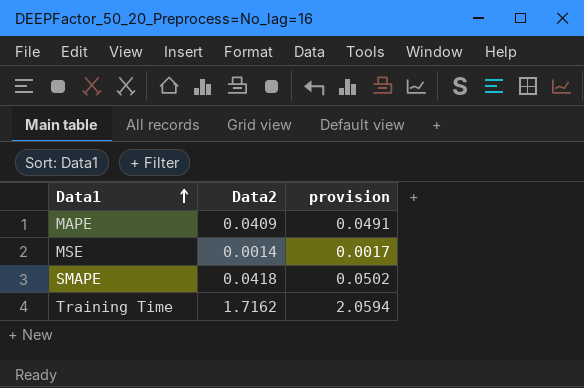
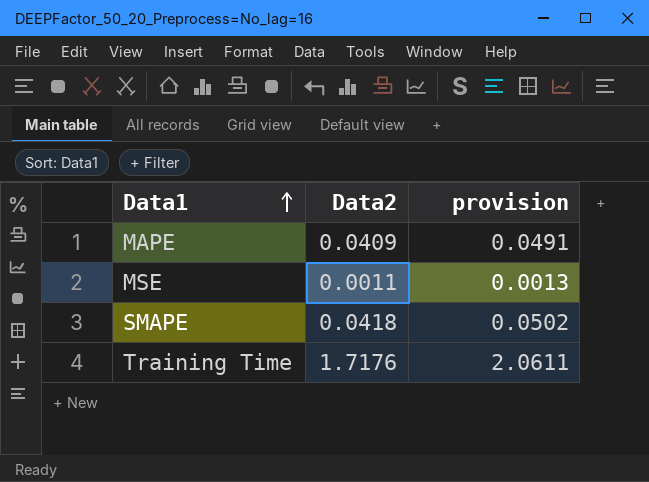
MSE | Data2: 0.0014 -> 0.0011
MSE | provision: 0.0017 -> 0.0013
Training Time | Data2: 1.7162 -> 1.7176
Training Time | provision: 2.0594 -> 2.0611

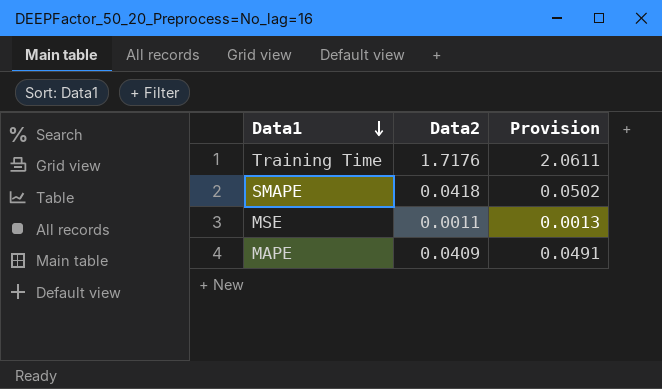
row order: Data1 ascending -> Data1 descending
column name: provision -> Provision

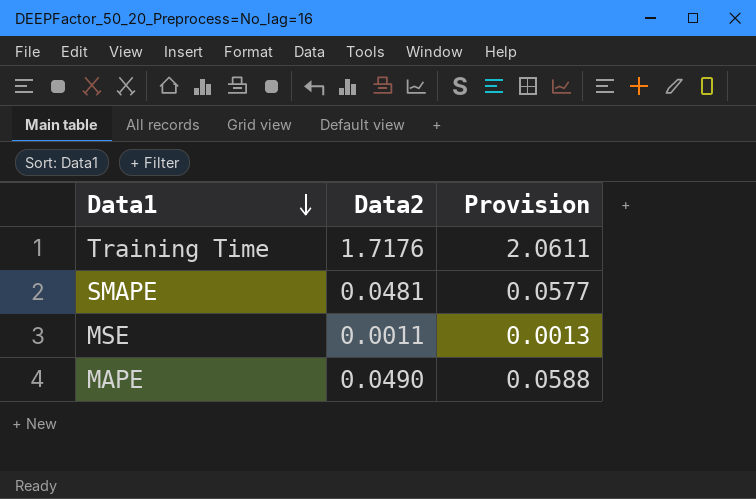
SMAPE | Data2: 0.0418 -> 0.0481
SMAPE | Provision: 0.0502 -> 0.0577
MAPE | Data2: 0.0409 -> 0.0490
MAPE | Provision: 0.0491 -> 0.0588

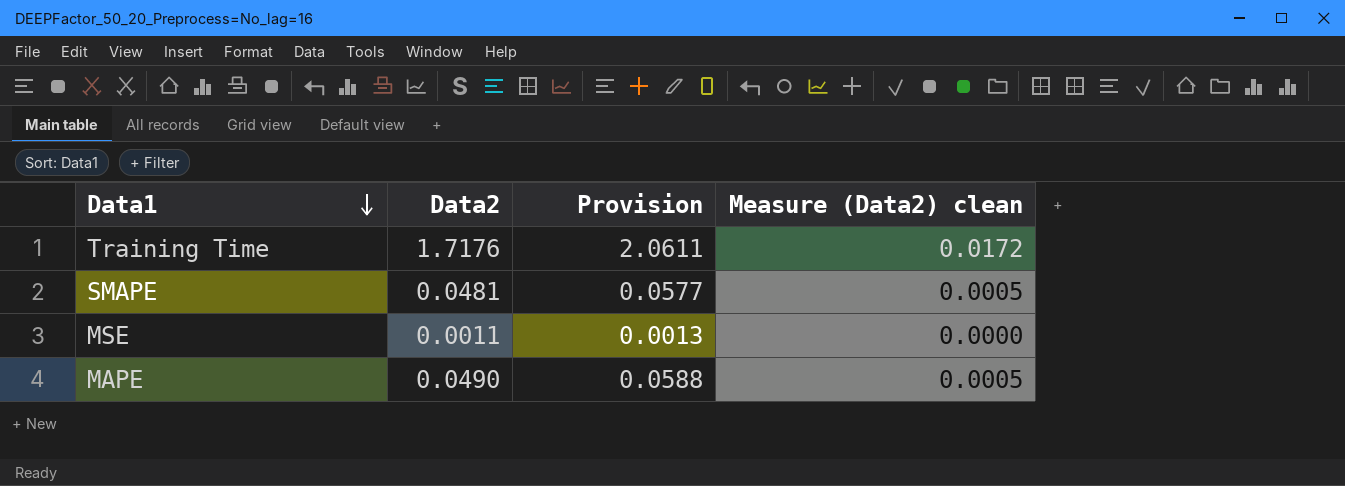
column Measure (Data2) clean | formula: none -> [Data2] * 0.01

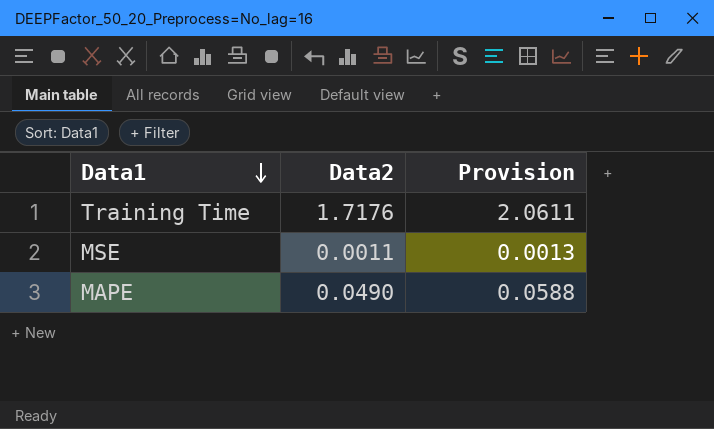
column Measure (Data2) clean | formula: [Data2] * 0.01 -> none
row SMAPE: 0.0481 | 0.0577 | 0.0005 -> none

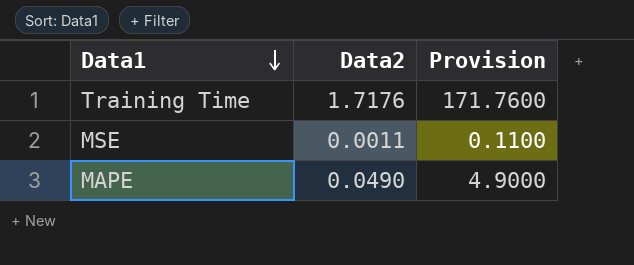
column Provision | formula: [Data2] * 1.2 -> [Data2] * 100

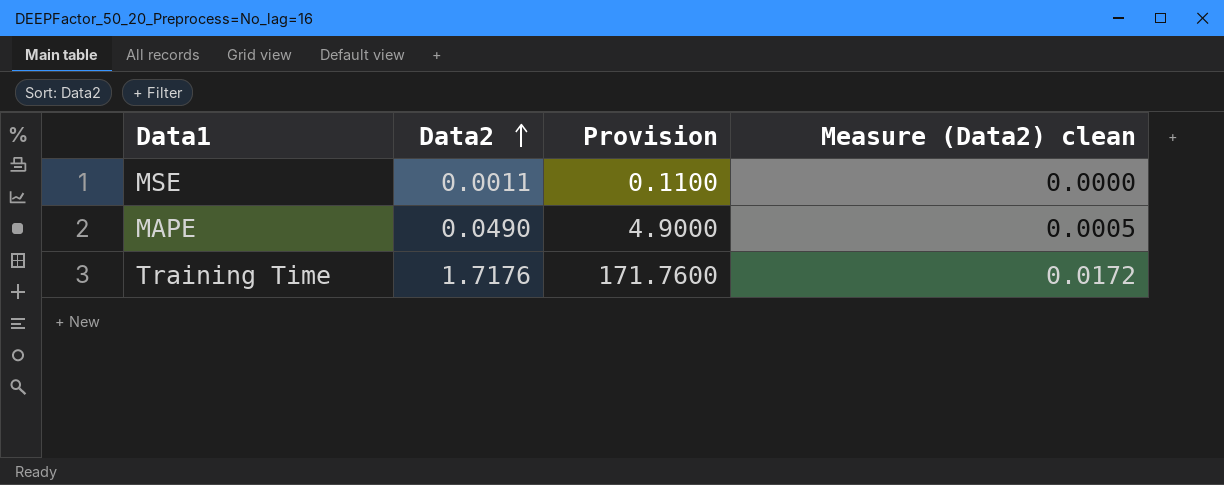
row order: Data1 descending -> Data2 ascending
column Measure (Data2) clean | formula: none -> [Data2] * 0.01

